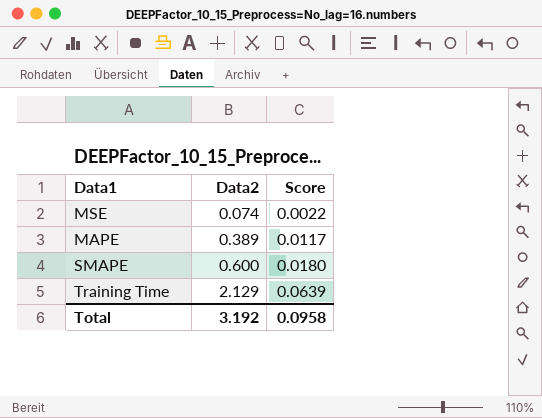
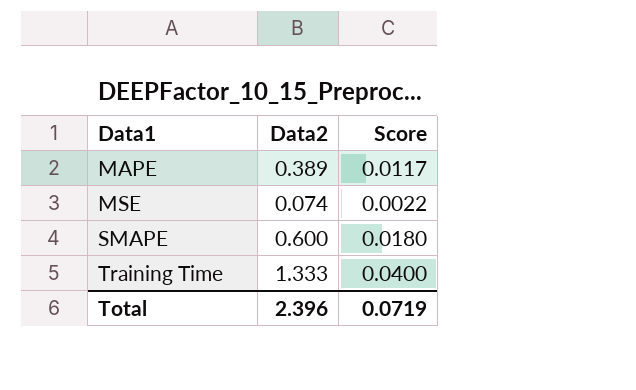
row order: Data2 ascending -> Data1 ascending
Training Time | Data2: 2.129 -> 1.333
Training Time | Score: 0.0639 -> 0.0400
Total | Data2: 3.192 -> 2.396
Total | Score: 0.0958 -> 0.0719

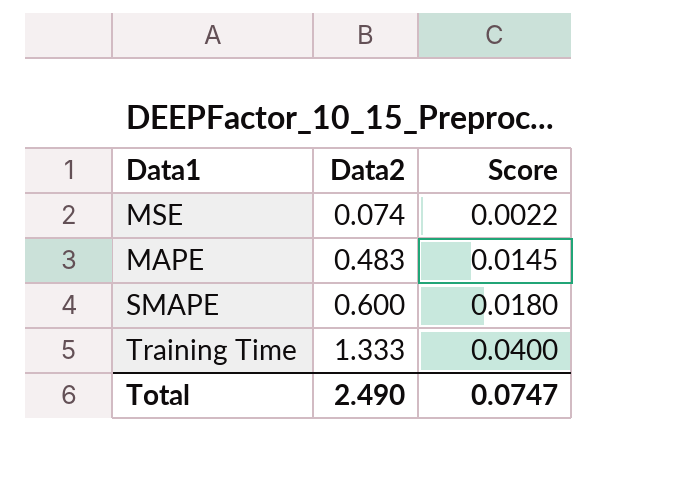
row order: Data1 ascending -> Data2 ascending
MAPE | Data2: 0.389 -> 0.483
MAPE | Score: 0.0117 -> 0.0145
Total | Data2: 2.396 -> 2.490
Total | Score: 0.0719 -> 0.0747

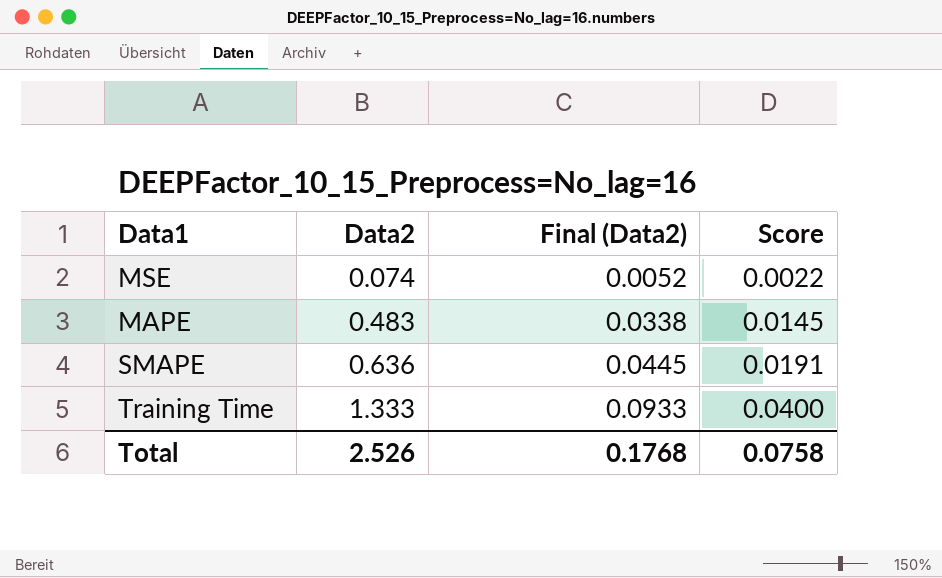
column Final (Data2) | formula: none -> [Data2] * 0.07
SMAPE | Data2: 0.600 -> 0.636
SMAPE | Score: 0.0180 -> 0.0191
Total | Data2: 2.490 -> 2.526
Total | Score: 0.0747 -> 0.0758

